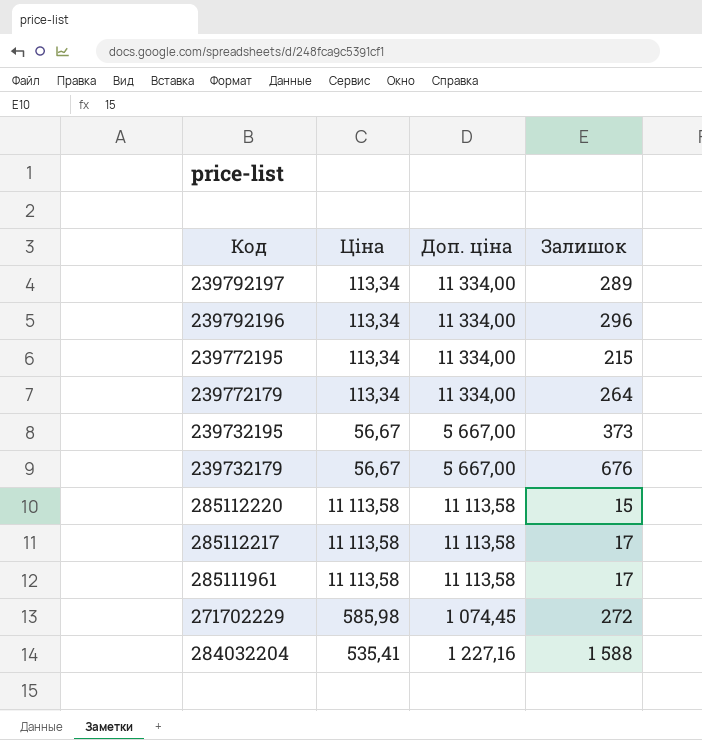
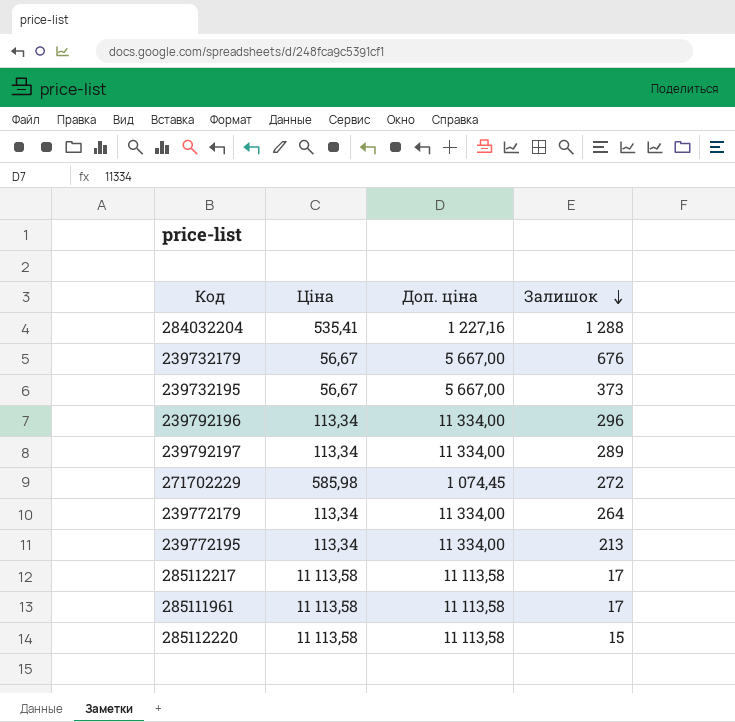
row order: none -> Залишок descending
284032204 | Залишок: 1 588 -> 1 288
239772195 | Залишок: 215 -> 213

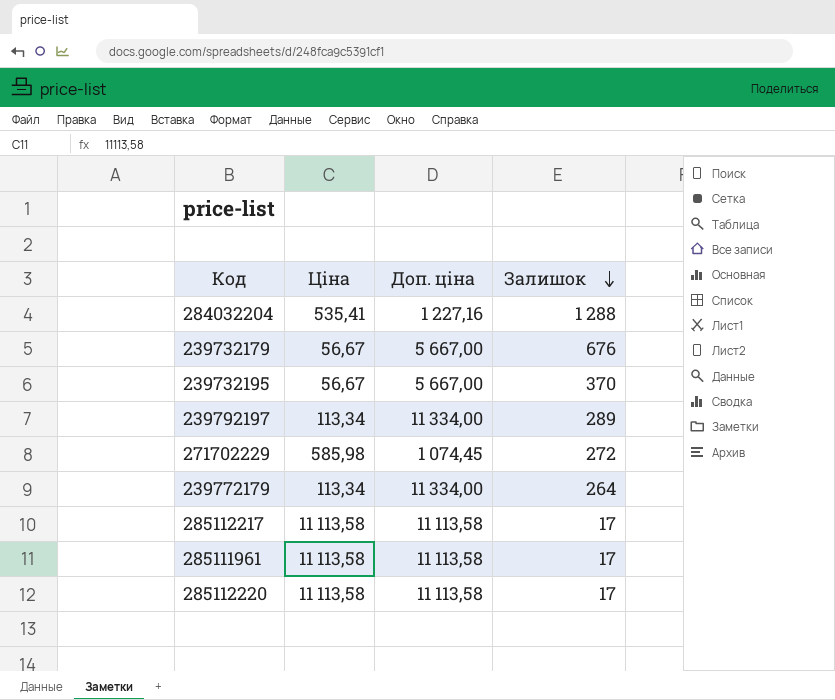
row 239792196: 113,34 | 11 334,00 | 296 -> none
row 239772195: 113,34 | 11 334,00 | 213 -> none
239732195 | Залишок: 373 -> 370
285112220 | Залишок: 15 -> 17

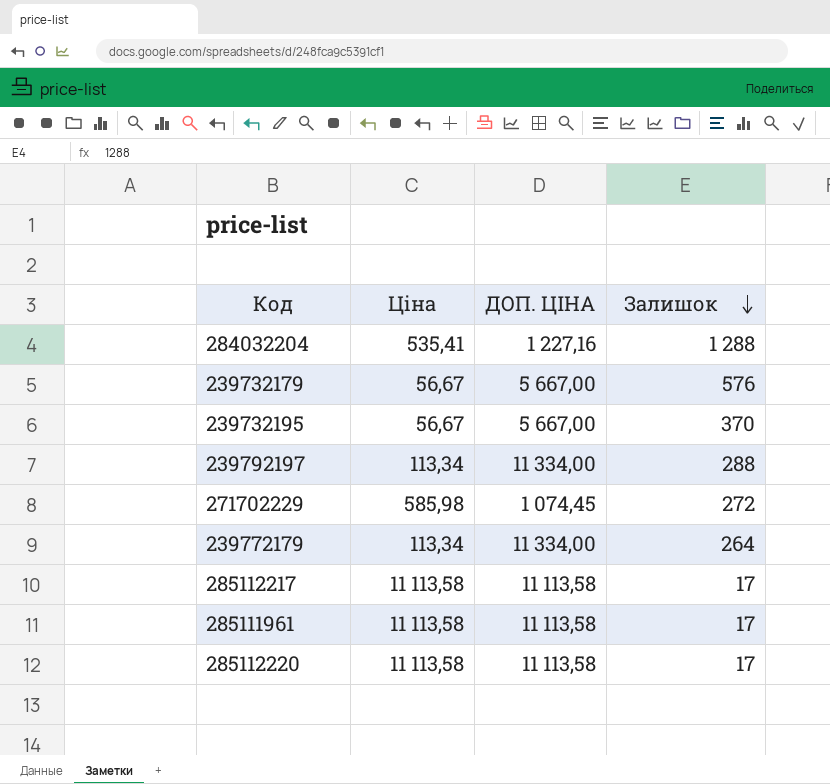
column name: Доп. ціна -> ДОП. ЦІНА
239732179 | Залишок: 676 -> 576
239792197 | Залишок: 289 -> 288

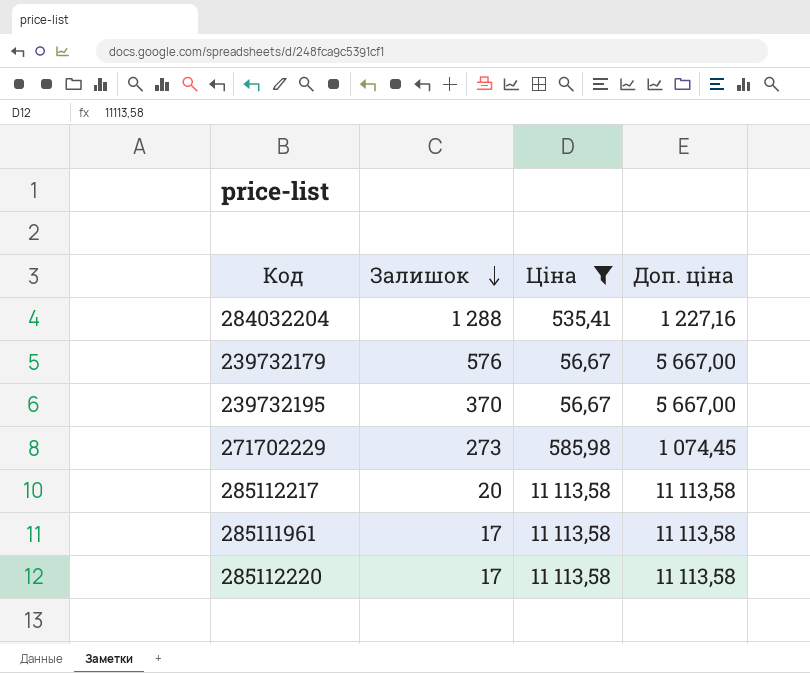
filter: none -> Ціна != 113,34
column Залишок | position: 4 -> 2
column name: ДОП. ЦІНА -> Доп. ціна
271702229 | Залишок: 272 -> 273
285112217 | Залишок: 17 -> 20

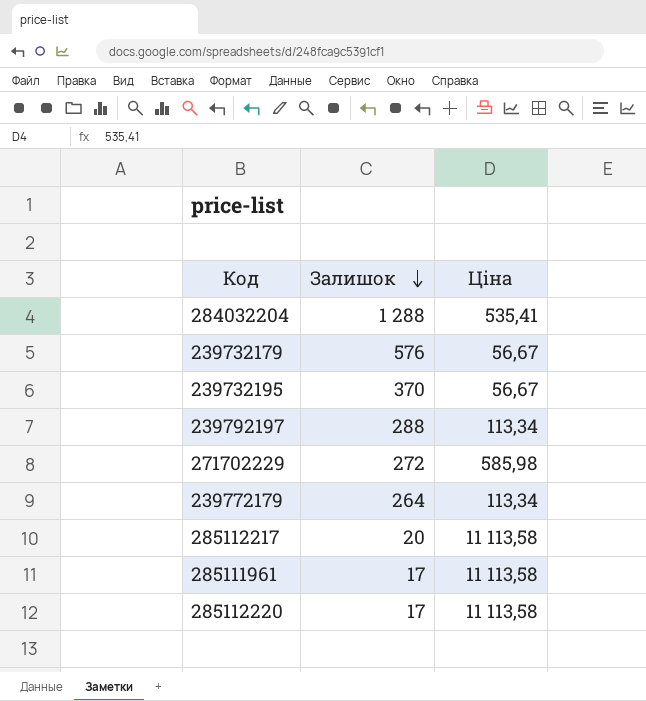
filter: Ціна != 113,34 -> none
column Доп. ціна | position: 4 -> none
271702229 | Залишок: 273 -> 272

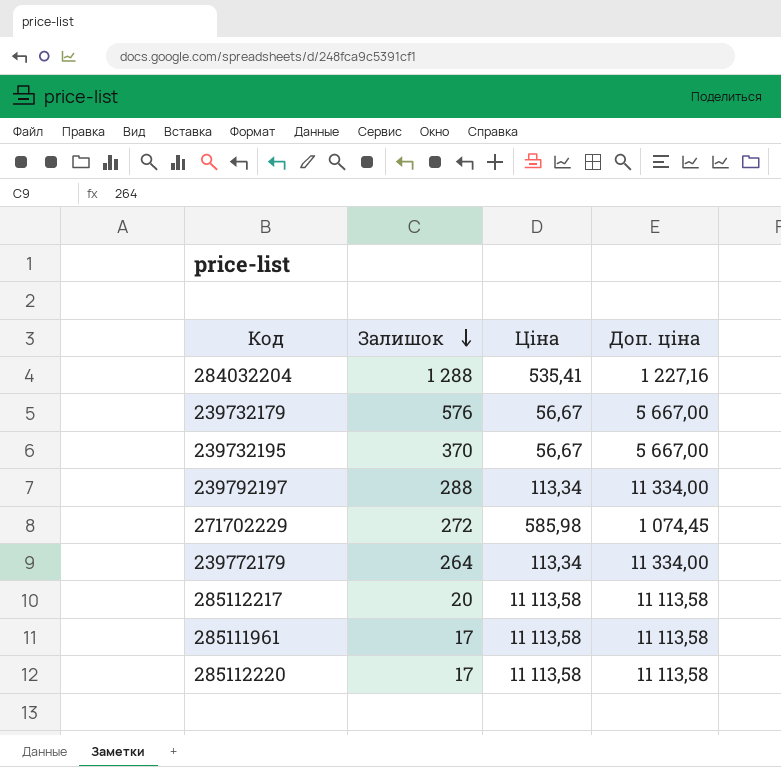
column Доп. ціна | position: none -> 4

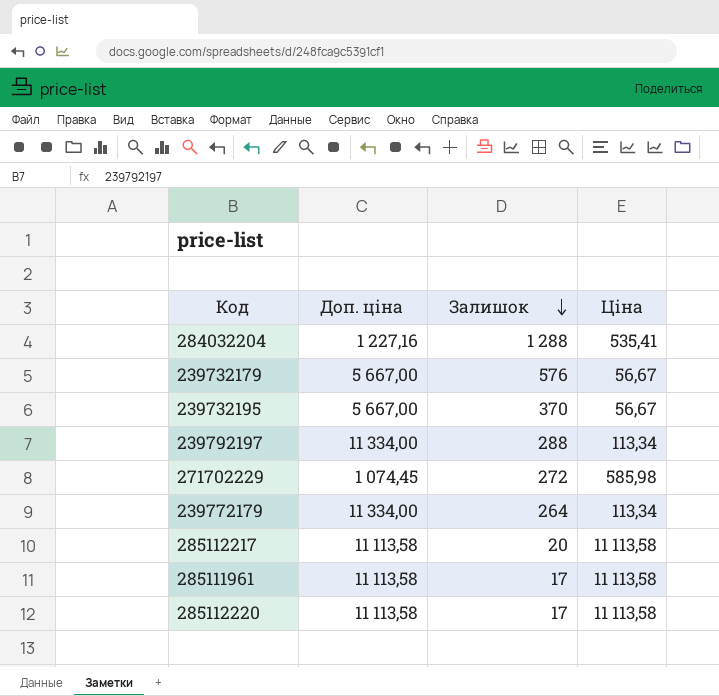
column Доп. ціна | position: 4 -> 2

